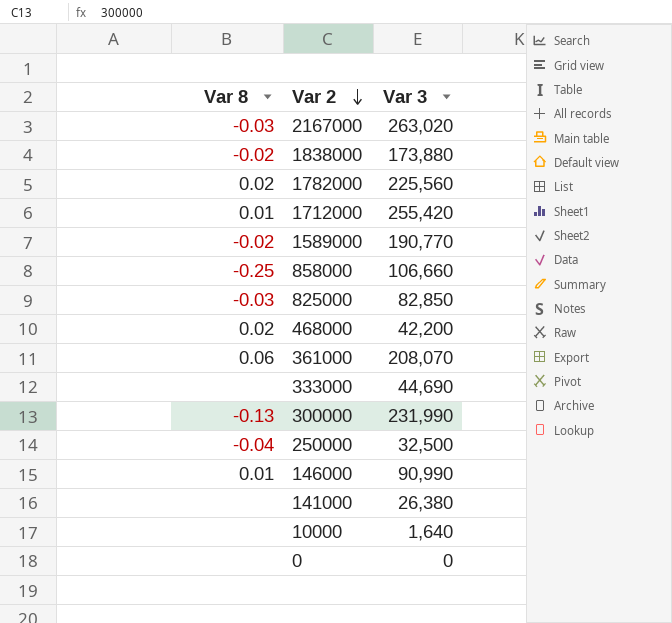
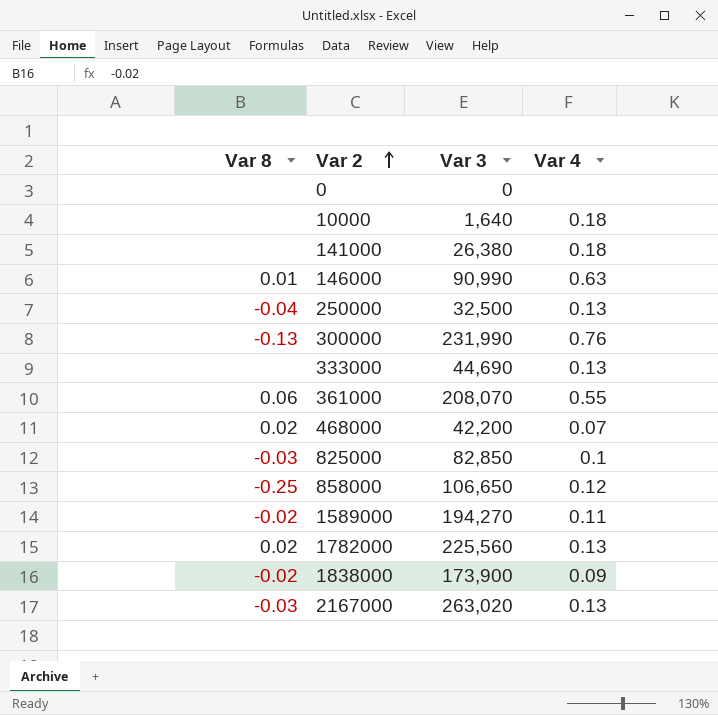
row order: Var 2 descending -> Var 2 ascending
column Var 4 | position: none -> 4
row 1712000: 0.01 | 255,420 -> none
858000 | Var 3: 106,660 -> 106,650
1589000 | Var 3: 190,770 -> 194,270
1838000 | Var 3: 173,880 -> 173,900

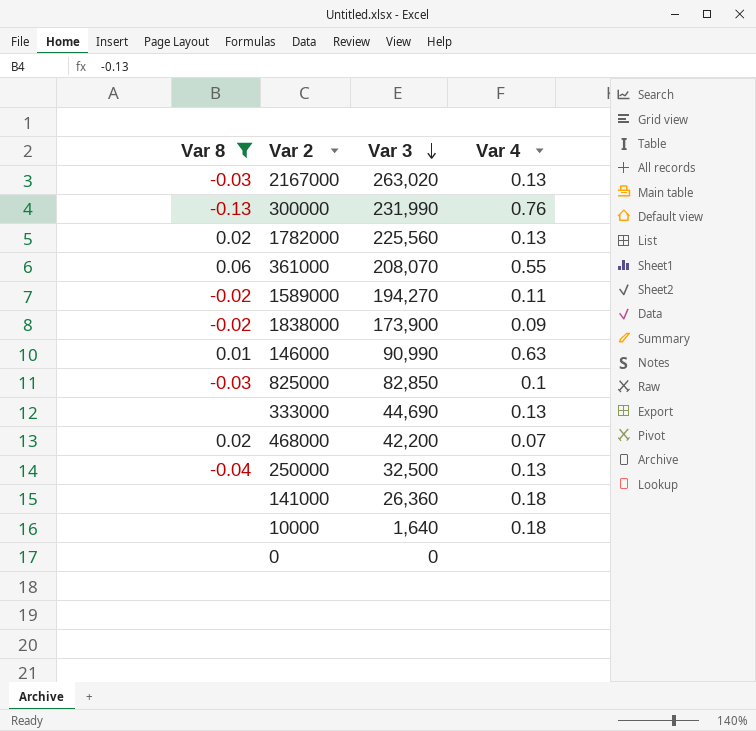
filter: none -> Var 8 != -0.25
row order: Var 2 ascending -> Var 3 descending
141000 | Var 3: 26,380 -> 26,360

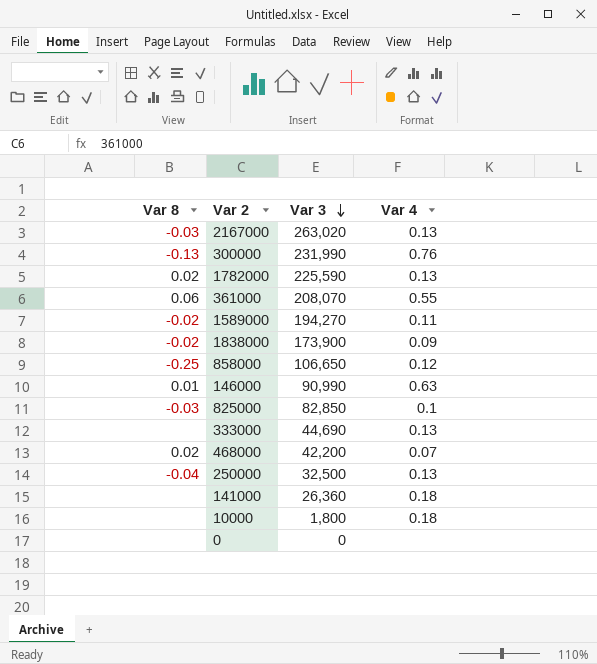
filter: Var 8 != -0.25 -> none
1782000 | Var 3: 225,560 -> 225,590
10000 | Var 3: 1,640 -> 1,800

